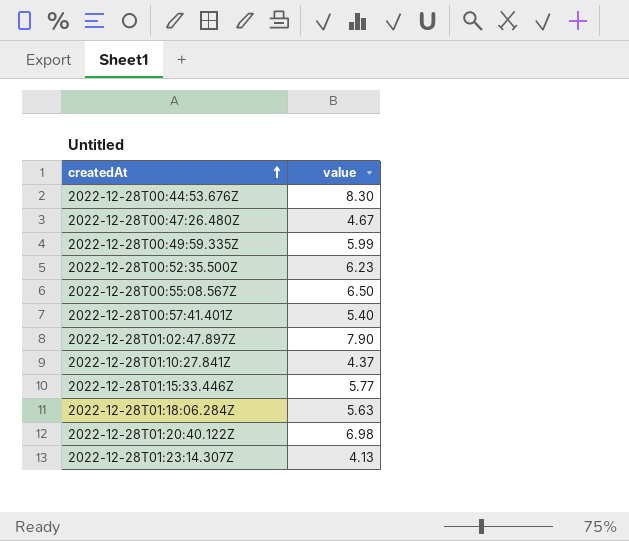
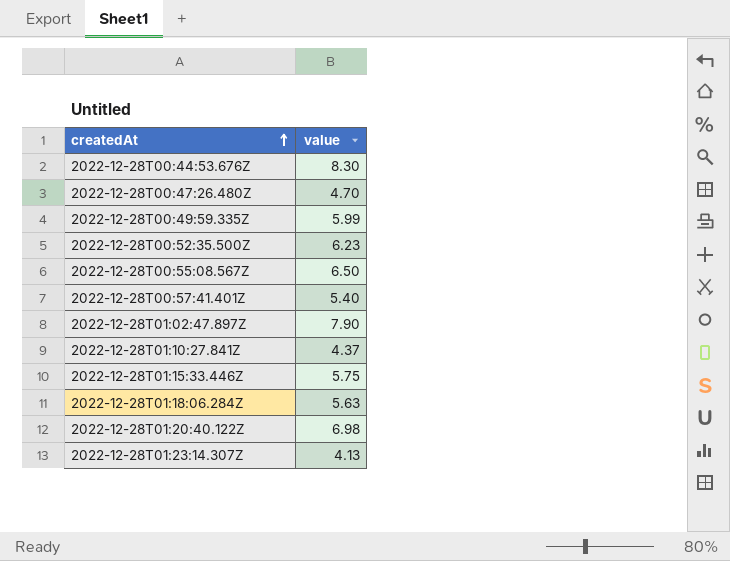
2022-12-28T00:47:26.480Z | value: 4.67 -> 4.70
2022-12-28T01:15:33.446Z | value: 5.77 -> 5.75

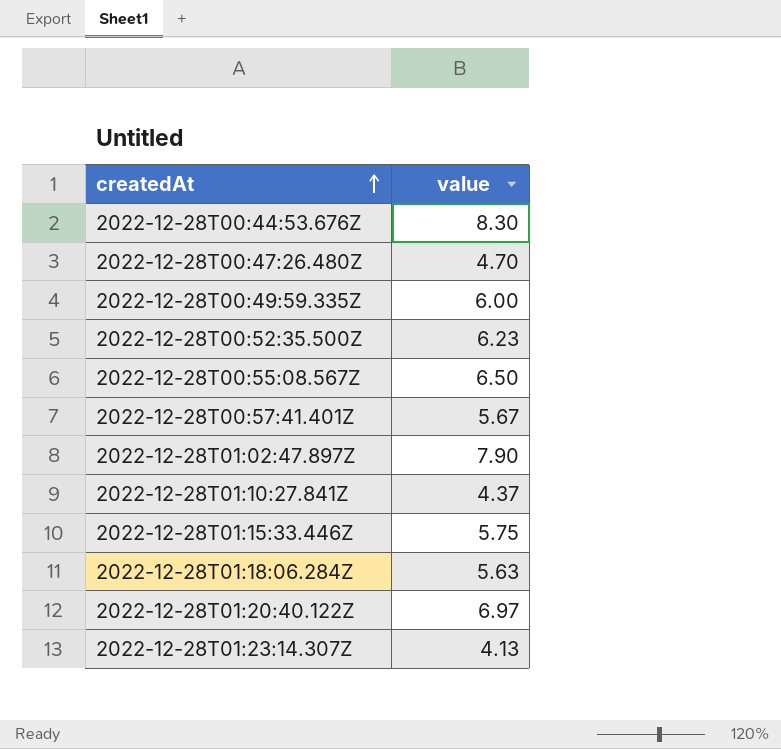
2022-12-28T00:49:59.335Z | value: 5.99 -> 6.00
2022-12-28T00:57:41.401Z | value: 5.40 -> 5.67
2022-12-28T01:20:40.122Z | value: 6.98 -> 6.97

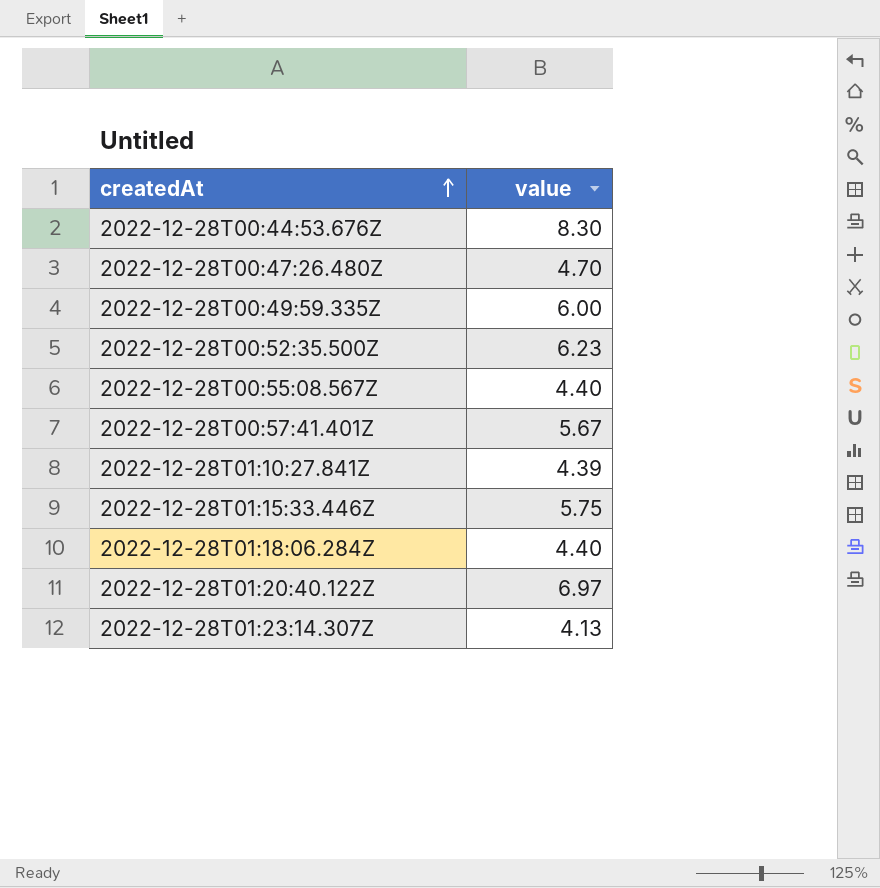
row 2022-12-28T01:02:47.897Z: 7.90 -> none
2022-12-28T00:55:08.567Z | value: 6.50 -> 4.40
2022-12-28T01:10:27.841Z | value: 4.37 -> 4.39
2022-12-28T01:18:06.284Z | value: 5.63 -> 4.40

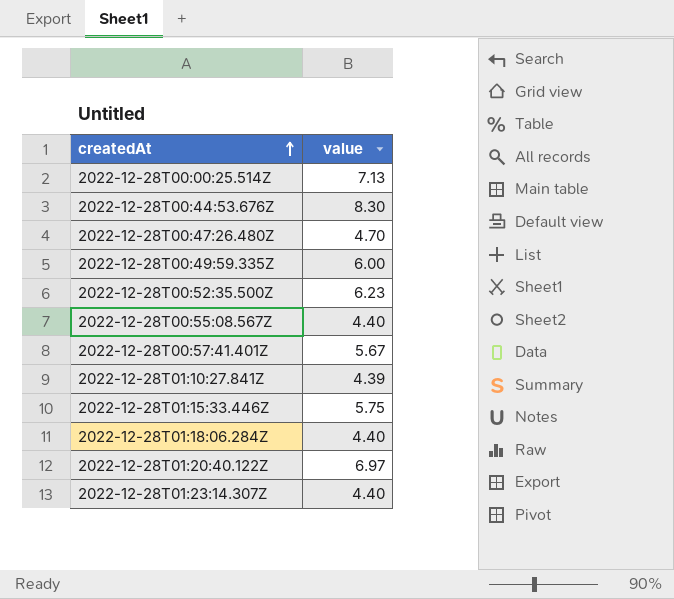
row 2022-12-28T00:00:25.514Z: none -> 7.13
2022-12-28T01:23:14.307Z | value: 4.13 -> 4.40

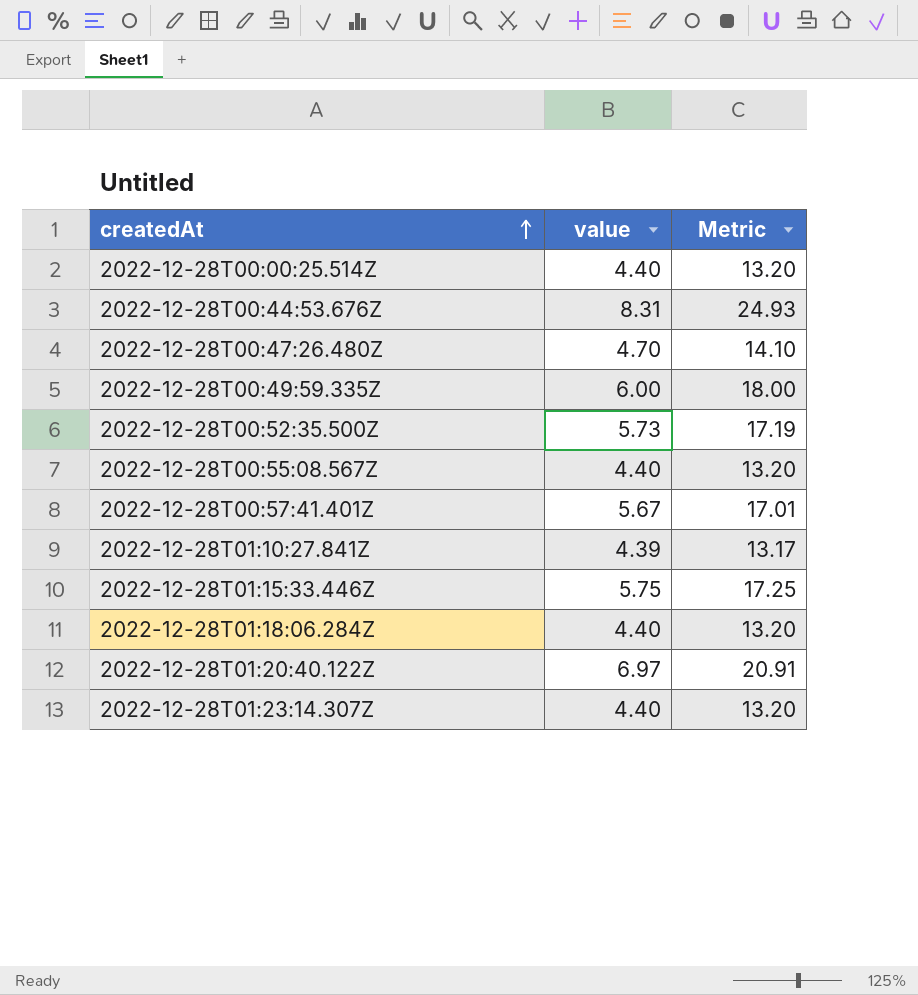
column Metric | formula: none -> [value] * 3
2022-12-28T00:00:25.514Z | value: 7.13 -> 4.40
2022-12-28T00:44:53.676Z | value: 8.30 -> 8.31
2022-12-28T00:52:35.500Z | value: 6.23 -> 5.73

